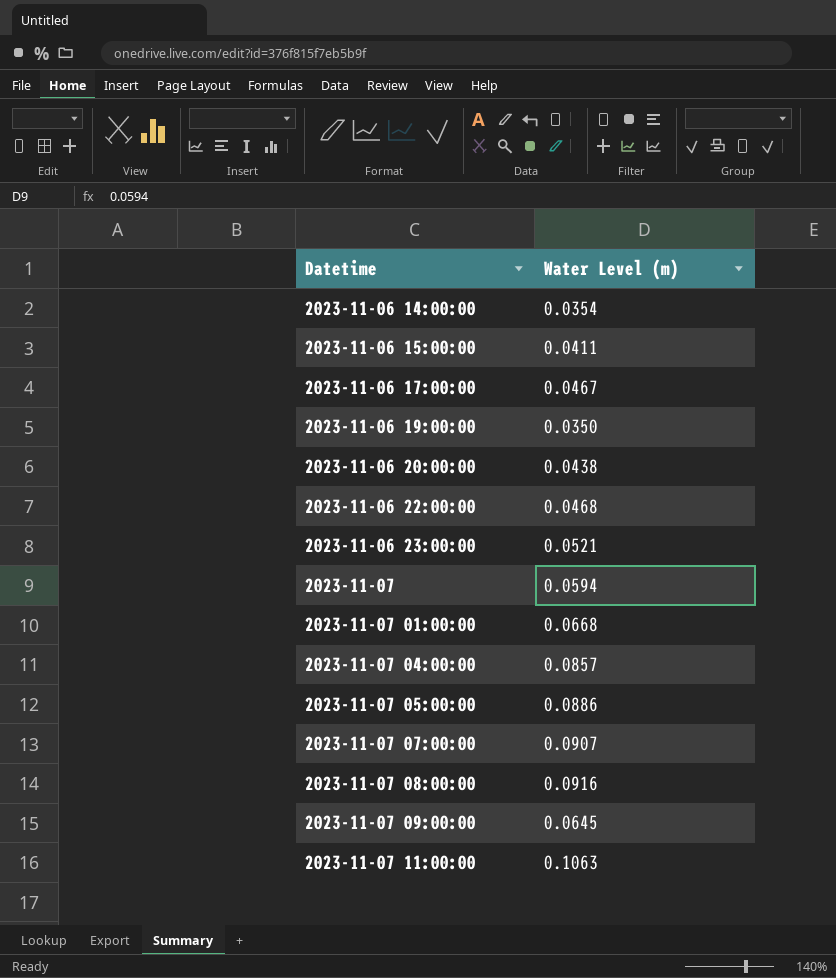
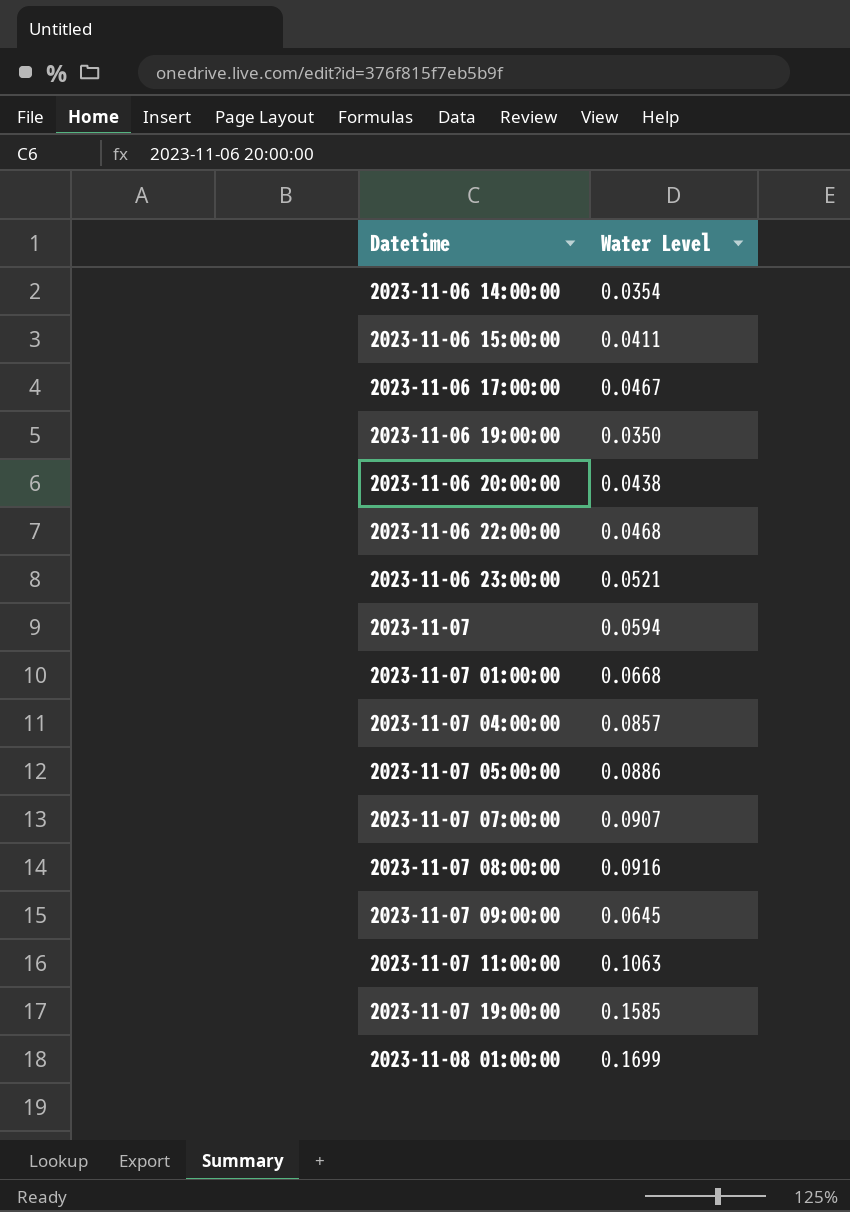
column name: Water Level (m) -> Water Level
row 2023-11-07 19:00:00: none -> 0.1585
row 2023-11-08 01:00:00: none -> 0.1699

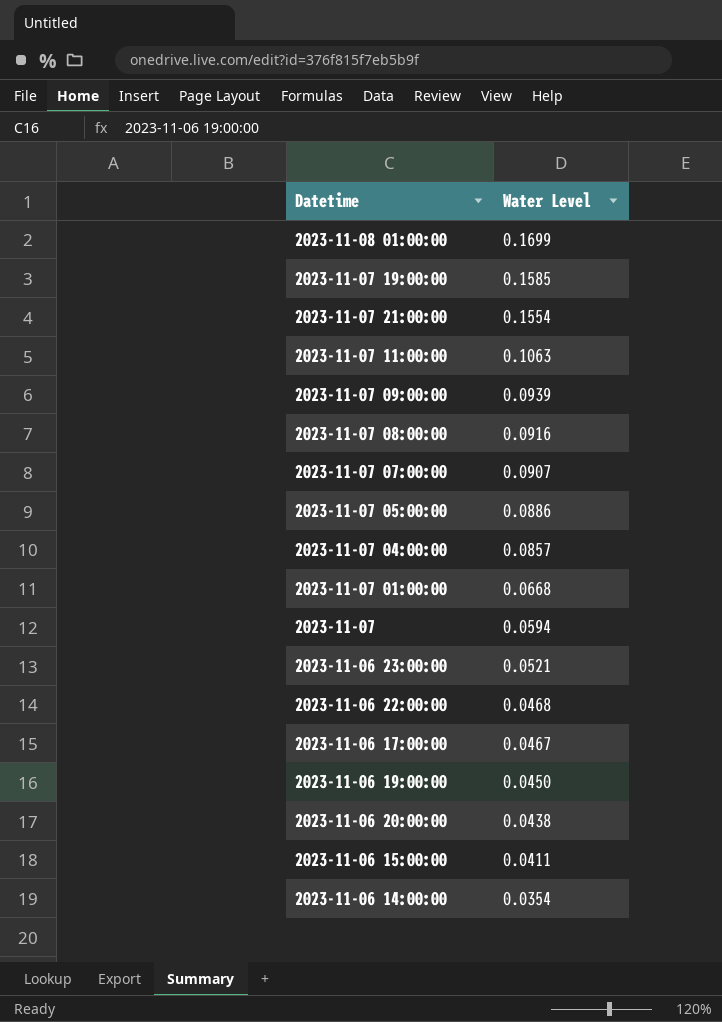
row order: Datetime ascending -> Water Level descending
row 2023-11-07 21:00:00: none -> 0.1554
2023-11-07 09:00:00 | Water Level: 0.0645 -> 0.0939
2023-11-06 19:00:00 | Water Level: 0.0350 -> 0.0450

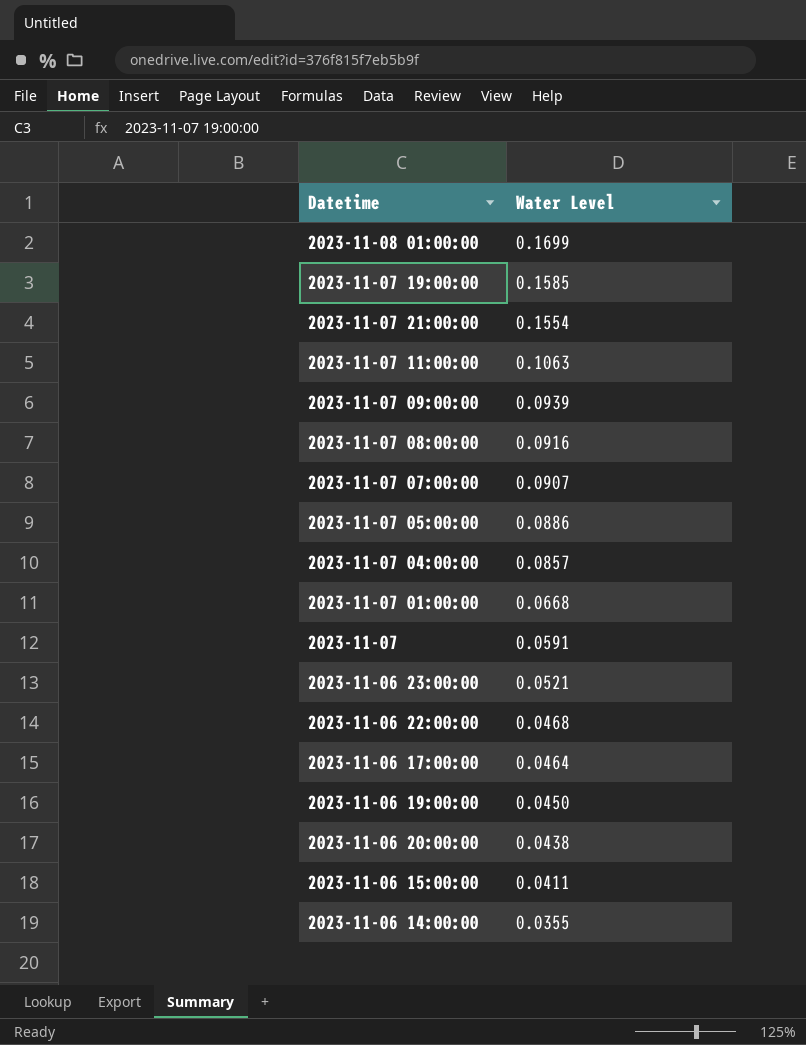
2023-11-07 | Water Level: 0.0594 -> 0.0591
2023-11-06 17:00:00 | Water Level: 0.0467 -> 0.0464
2023-11-06 14:00:00 | Water Level: 0.0354 -> 0.0355

